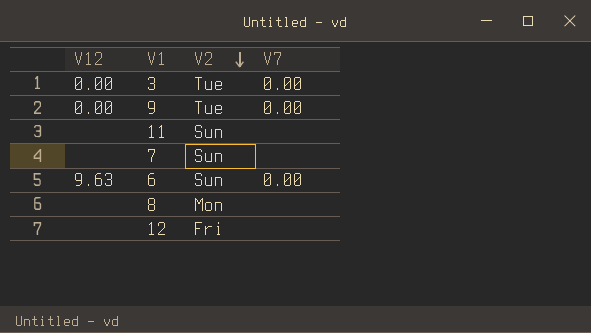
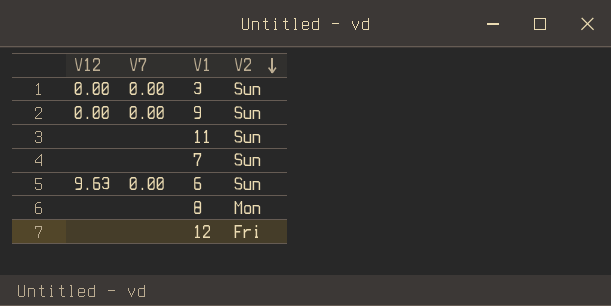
column V7 | position: 4 -> 2
3 | V2: Tue -> Sun
9 | V2: Tue -> Sun

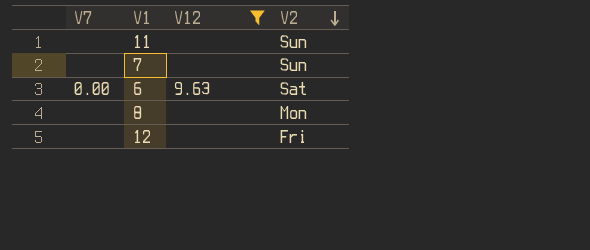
filter: none -> V12 != 0.00
column V12 | position: 1 -> 3
6 | V2: Sun -> Sat

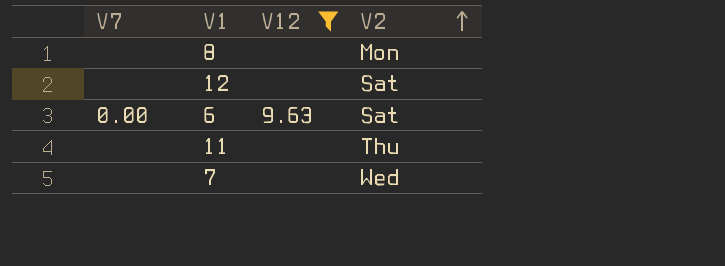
row order: V2 descending -> V2 ascending
12 | V2: Fri -> Sat
11 | V2: Sun -> Thu
7 | V2: Sun -> Wed

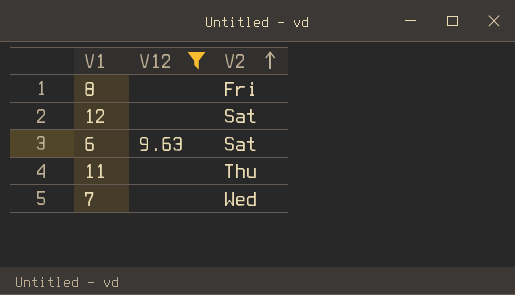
column V7 | position: 1 -> none
8 | V2: Mon -> Fri

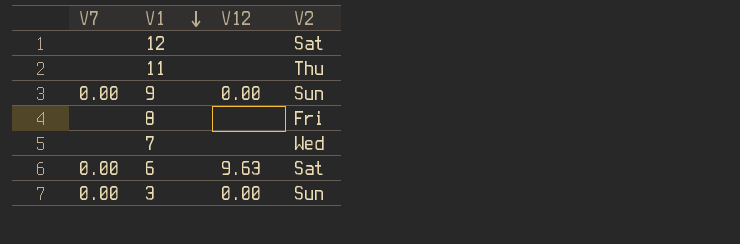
filter: V12 != 0.00 -> none
row order: V2 ascending -> V1 descending
column V7 | position: none -> 1

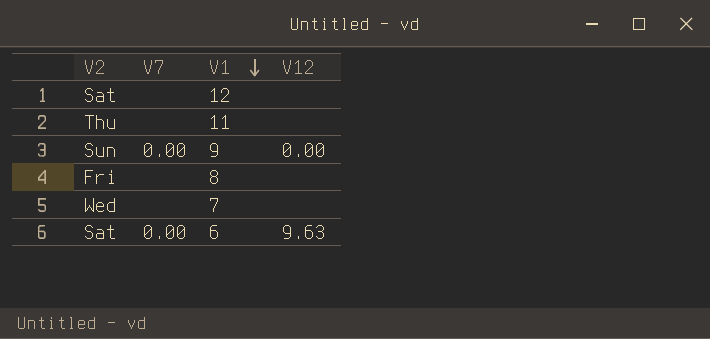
column V2 | position: 4 -> 1
row 3: 0.00 | 0.00 | Sun -> none

